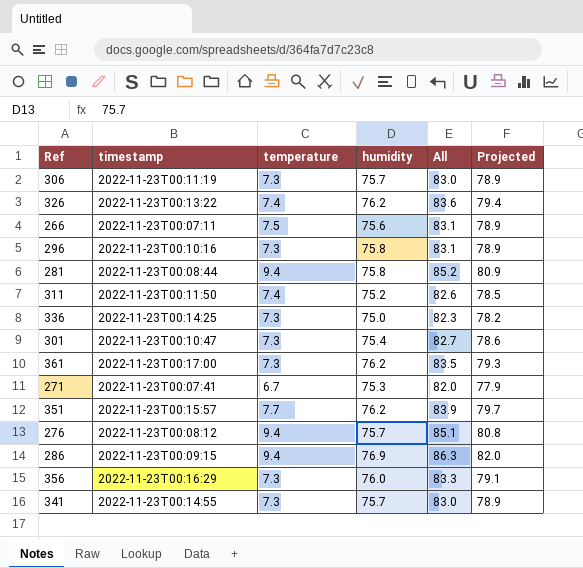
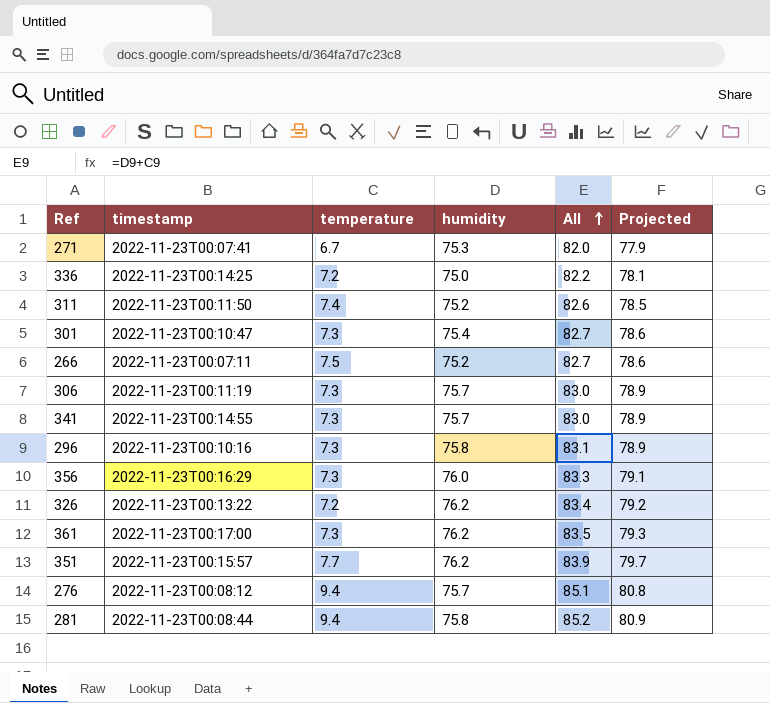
row order: none -> All ascending
row 286: 2022-11-23T00:09:15 | 9.4 | 76.9 | 86.3 | 82.0 -> none
336 | temperature: 7.3 -> 7.2
336 | All: 82.3 -> 82.2
336 | Projected: 78.2 -> 78.1
266 | humidity: 75.6 -> 75.2
266 | All: 83.1 -> 82.7
266 | Projected: 78.9 -> 78.6
326 | temperature: 7.4 -> 7.2
326 | All: 83.6 -> 83.4
326 | Projected: 79.4 -> 79.2

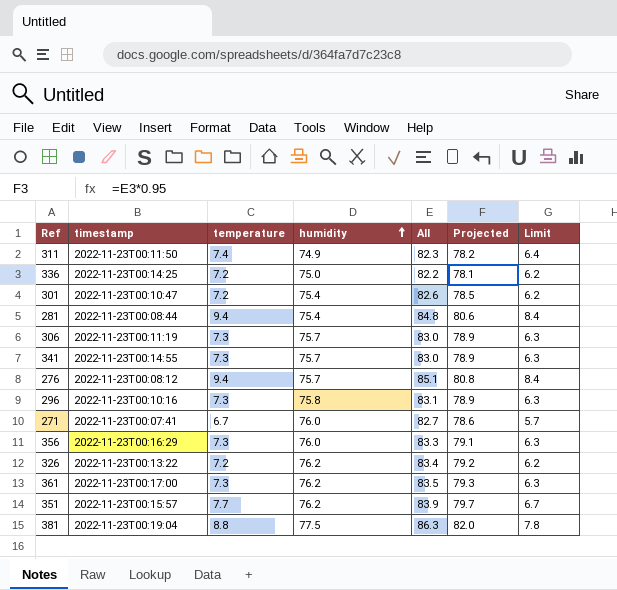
row order: All ascending -> humidity ascending
column Limit | formula: none -> [temperature] - 1
row 266: 2022-11-23T00:07:11 | 7.5 | 75.2 | 82.7 | 78.6 -> none
311 | humidity: 75.2 -> 74.9
311 | All: 82.6 -> 82.3
311 | Projected: 78.5 -> 78.2
301 | temperature: 7.3 -> 7.2
301 | All: 82.7 -> 82.6
301 | Projected: 78.6 -> 78.5
281 | humidity: 75.8 -> 75.4
281 | All: 85.2 -> 84.8
281 | Projected: 80.9 -> 80.6
271 | humidity: 75.3 -> 76.0
271 | All: 82.0 -> 82.7
271 | Projected: 77.9 -> 78.6
row 381: none -> 2022-11-23T00:19:04 | 8.8 | 77.5 | 86.3 | 82.0 | 7.8

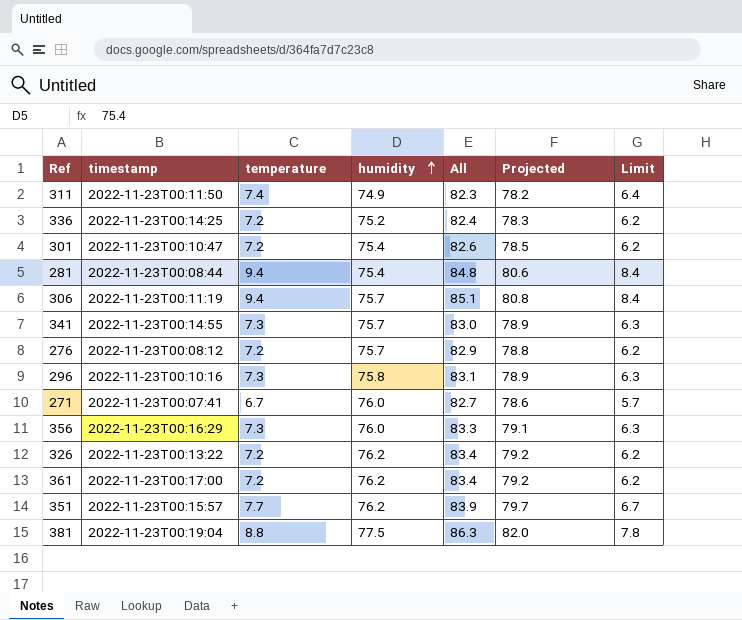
336 | humidity: 75.0 -> 75.2
336 | All: 82.2 -> 82.4
336 | Projected: 78.1 -> 78.3
306 | temperature: 7.3 -> 9.4
306 | All: 83.0 -> 85.1
306 | Projected: 78.9 -> 80.8
306 | Limit: 6.3 -> 8.4
276 | temperature: 9.4 -> 7.2
276 | All: 85.1 -> 82.9
276 | Projected: 80.8 -> 78.8
276 | Limit: 8.4 -> 6.2
361 | temperature: 7.3 -> 7.2
361 | All: 83.5 -> 83.4
361 | Projected: 79.3 -> 79.2
361 | Limit: 6.3 -> 6.2

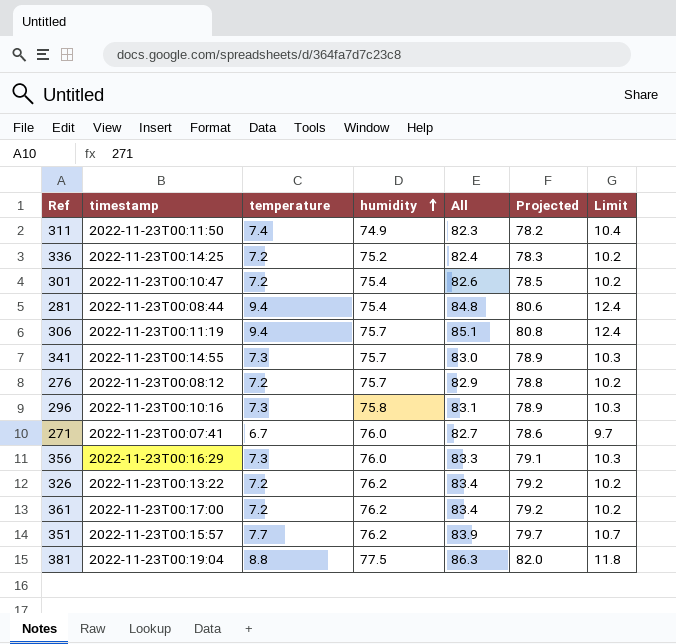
column Limit | formula: [temperature] - 1 -> [temperature] + 3

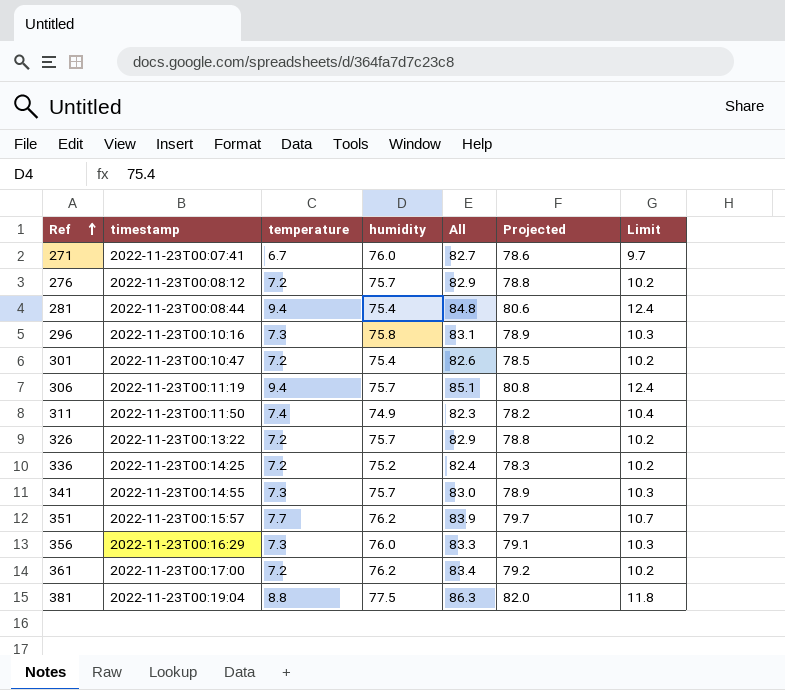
row order: humidity ascending -> Ref ascending
326 | humidity: 76.2 -> 75.7
326 | All: 83.4 -> 82.9
326 | Projected: 79.2 -> 78.8

